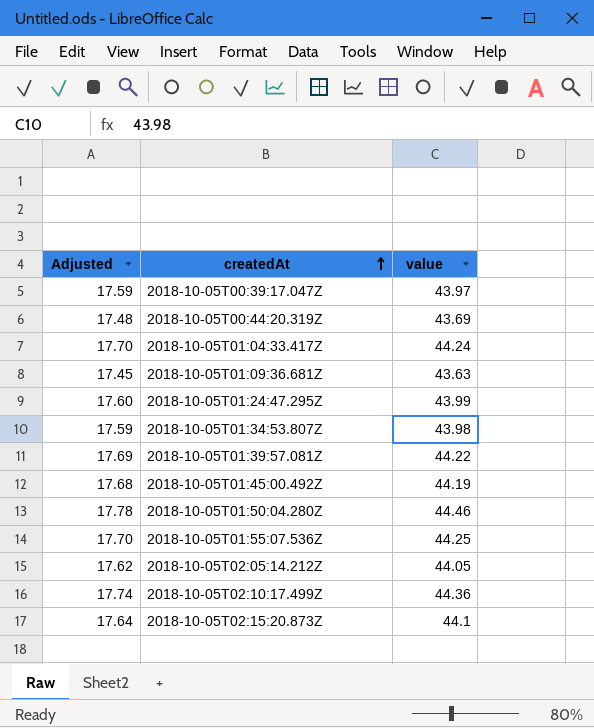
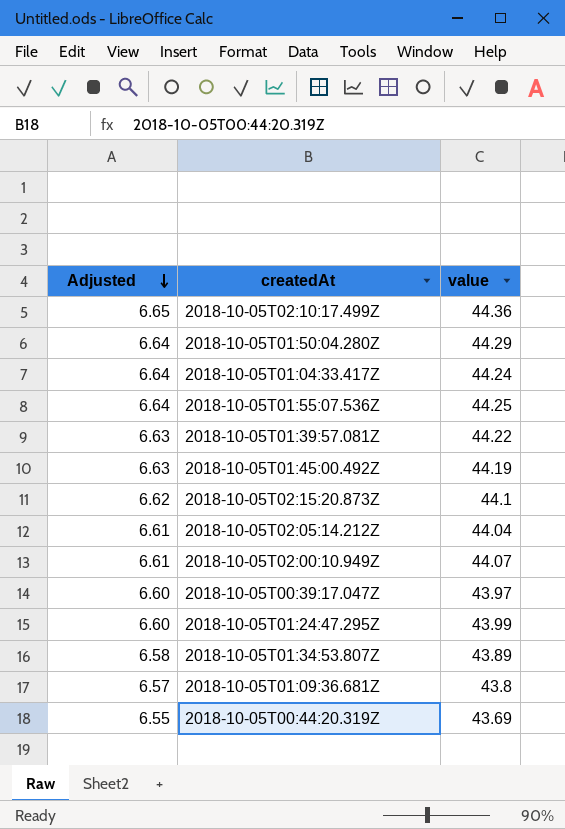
row order: createdAt ascending -> Adjusted descending
column Adjusted | formula: [value] * 0.4 -> [value] * 0.15
2018-10-05T01:50:04.280Z | value: 44.46 -> 44.29
2018-10-05T02:05:14.212Z | value: 44.05 -> 44.04
row 2018-10-05T02:00:10.949Z: none -> 6.61 | 44.07
2018-10-05T01:34:53.807Z | value: 43.98 -> 43.89
2018-10-05T01:09:36.681Z | value: 43.63 -> 43.8

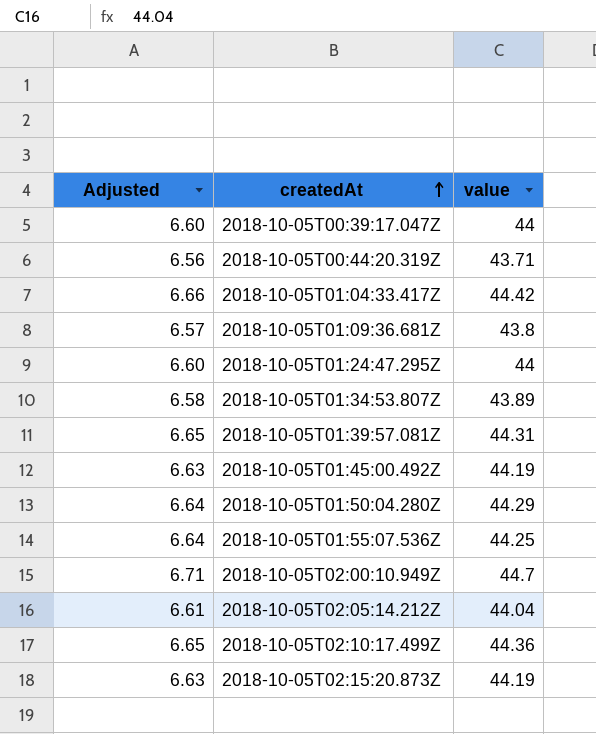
row order: Adjusted descending -> createdAt ascending
2018-10-05T00:39:17.047Z | value: 43.97 -> 44
2018-10-05T00:44:20.319Z | Adjusted: 6.55 -> 6.56
2018-10-05T00:44:20.319Z | value: 43.69 -> 43.71
2018-10-05T01:04:33.417Z | Adjusted: 6.64 -> 6.66
2018-10-05T01:04:33.417Z | value: 44.24 -> 44.42
2018-10-05T01:24:47.295Z | value: 43.99 -> 44
2018-10-05T01:39:57.081Z | Adjusted: 6.63 -> 6.65
2018-10-05T01:39:57.081Z | value: 44.22 -> 44.31
2018-10-05T02:00:10.949Z | Adjusted: 6.61 -> 6.71
2018-10-05T02:00:10.949Z | value: 44.07 -> 44.7
2018-10-05T02:15:20.873Z | Adjusted: 6.62 -> 6.63
2018-10-05T02:15:20.873Z | value: 44.1 -> 44.19

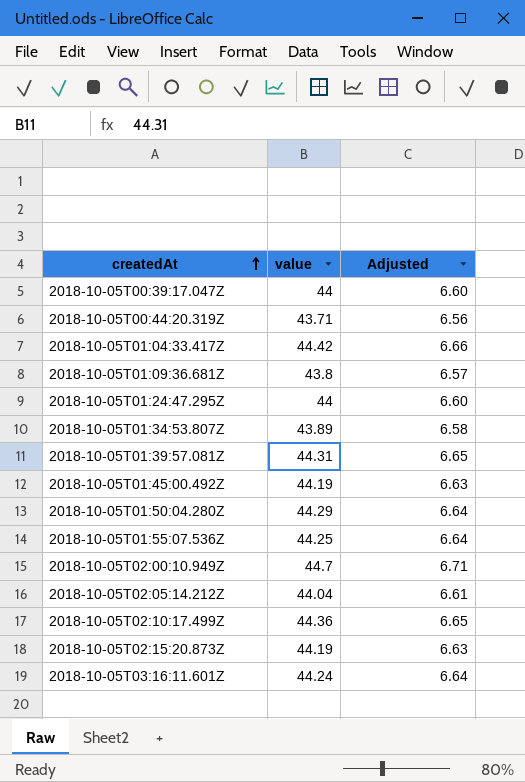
column Adjusted | position: 1 -> 3
row 2018-10-05T03:16:11.601Z: none -> 44.24 | 6.64

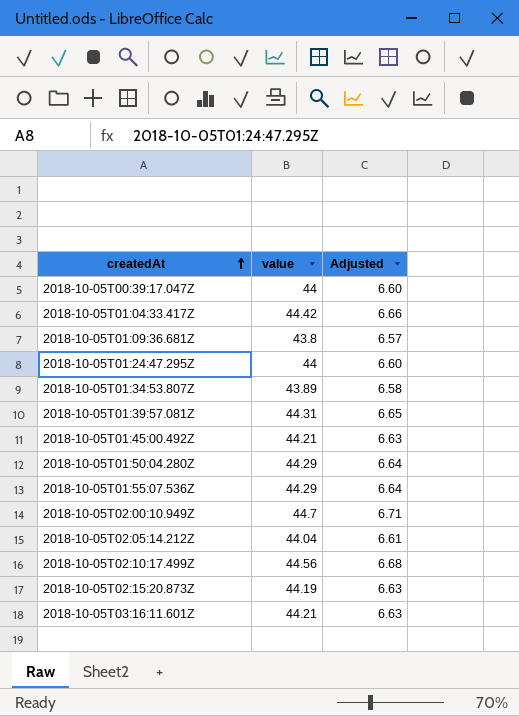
row 2018-10-05T00:44:20.319Z: 43.71 | 6.56 -> none
2018-10-05T01:45:00.492Z | value: 44.19 -> 44.21
2018-10-05T01:55:07.536Z | value: 44.25 -> 44.29
2018-10-05T02:10:17.499Z | value: 44.36 -> 44.56
2018-10-05T02:10:17.499Z | Adjusted: 6.65 -> 6.68
2018-10-05T03:16:11.601Z | value: 44.24 -> 44.21
2018-10-05T03:16:11.601Z | Adjusted: 6.64 -> 6.63

